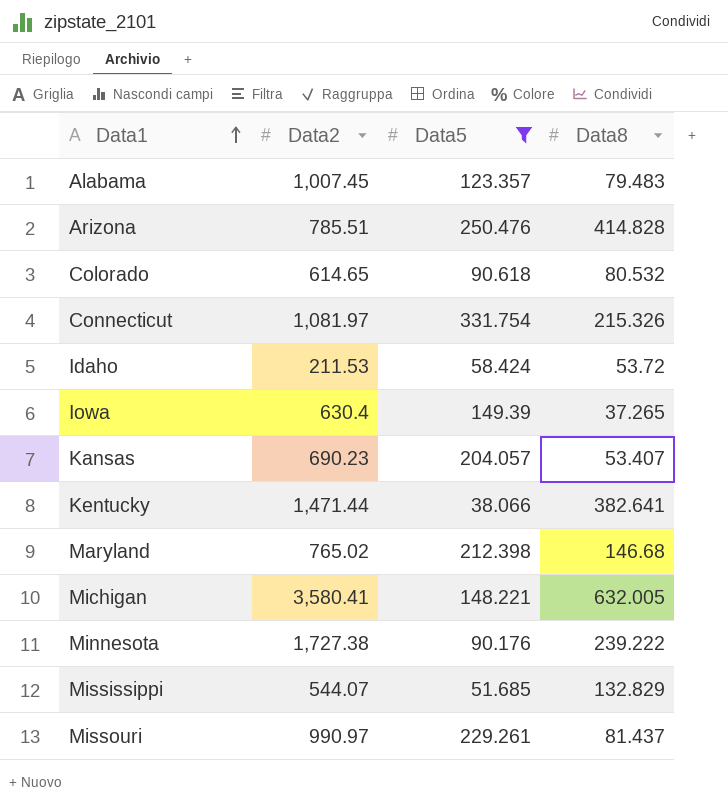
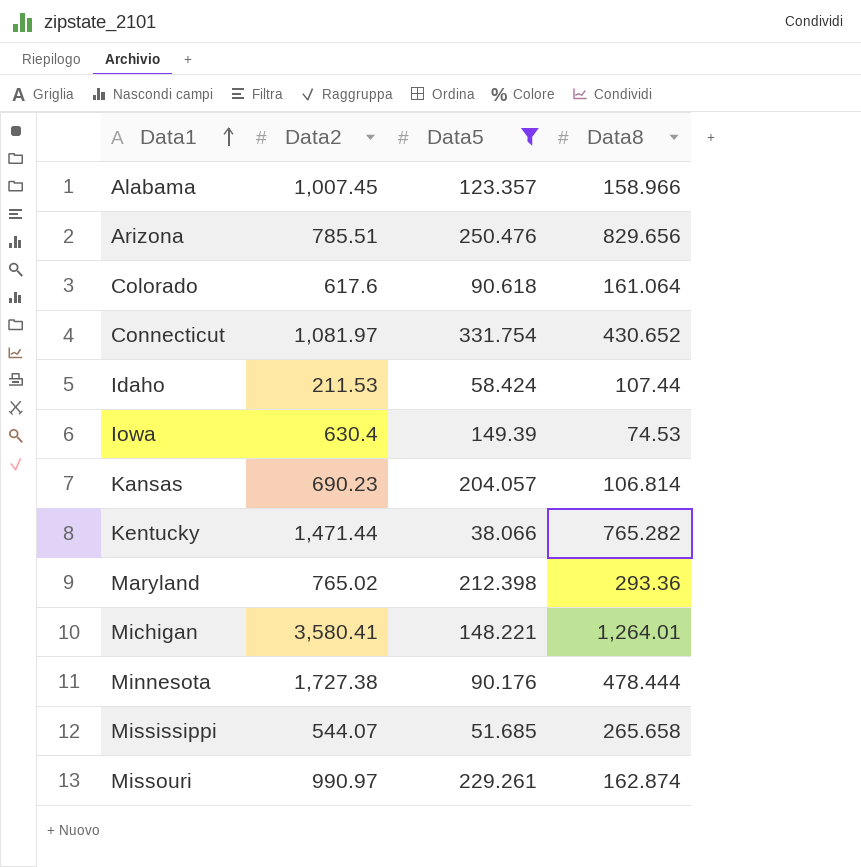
Alabama | Data8: 79.483 -> 158.966
Arizona | Data8: 414.828 -> 829.656
Colorado | Data2: 614.65 -> 617.6
Colorado | Data8: 80.532 -> 161.064
Connecticut | Data8: 215.326 -> 430.652
Idaho | Data8: 53.72 -> 107.44
Iowa | Data8: 37.265 -> 74.53
Kansas | Data8: 53.407 -> 106.814
Kentucky | Data8: 382.641 -> 765.282
Maryland | Data8: 146.68 -> 293.36
Michigan | Data8: 632.005 -> 1,264.01
Minnesota | Data8: 239.222 -> 478.444
Mississippi | Data8: 132.829 -> 265.658
Missouri | Data8: 81.437 -> 162.874

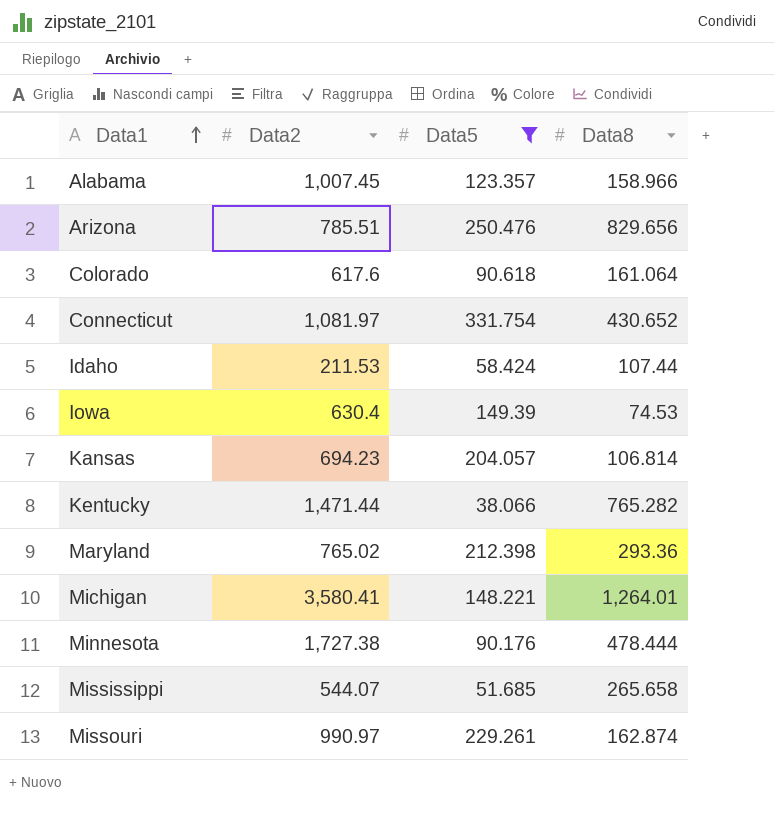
Kansas | Data2: 690.23 -> 694.23

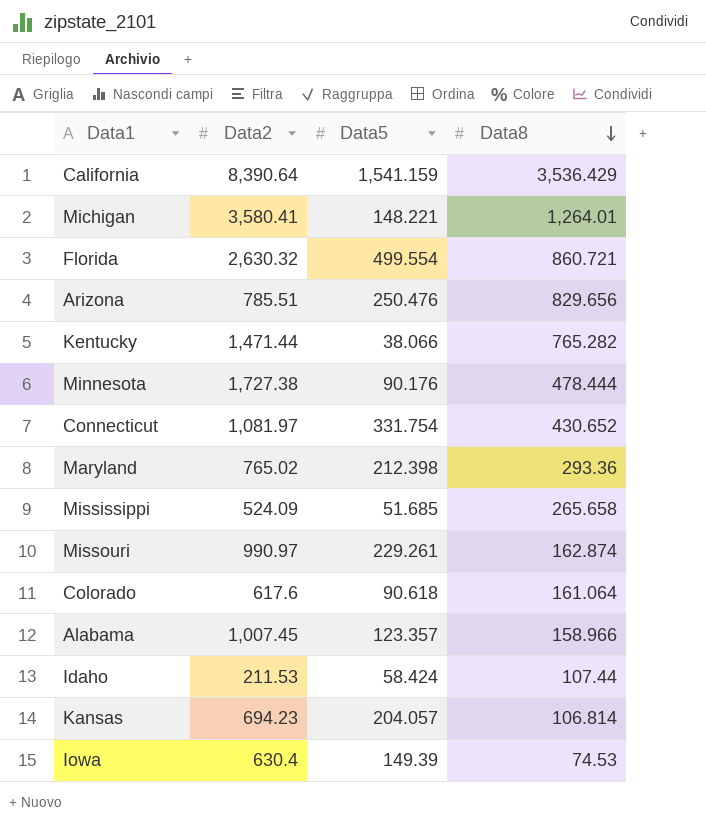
filter: Data5 <= 331.754 -> none
row order: Data1 ascending -> Data8 descending
Mississippi | Data2: 544.07 -> 524.09

